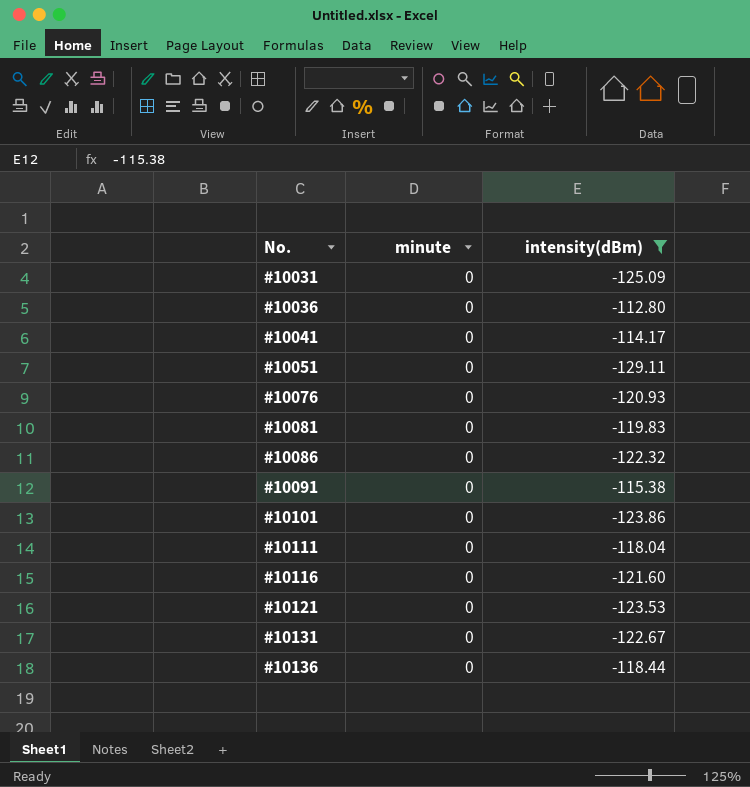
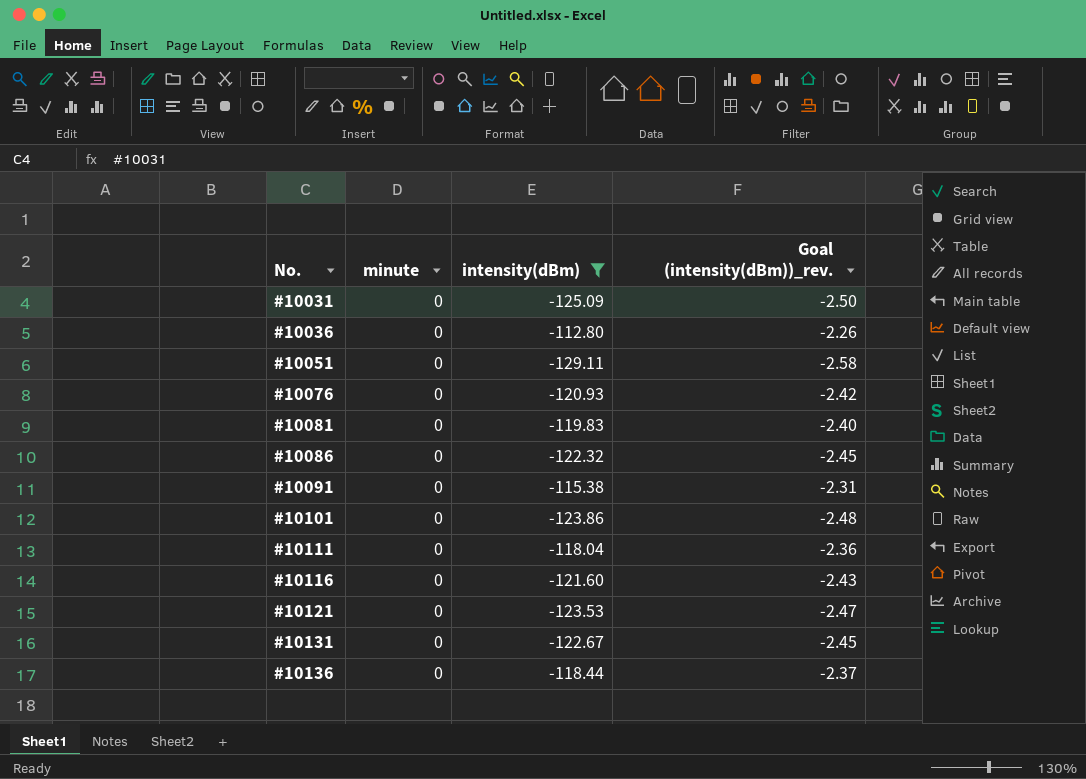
column Goal (intensity(dBm))_rev. | formula: none -> [intensity(dBm)] * 0.02
row #10041: 0 | -114.17 -> none

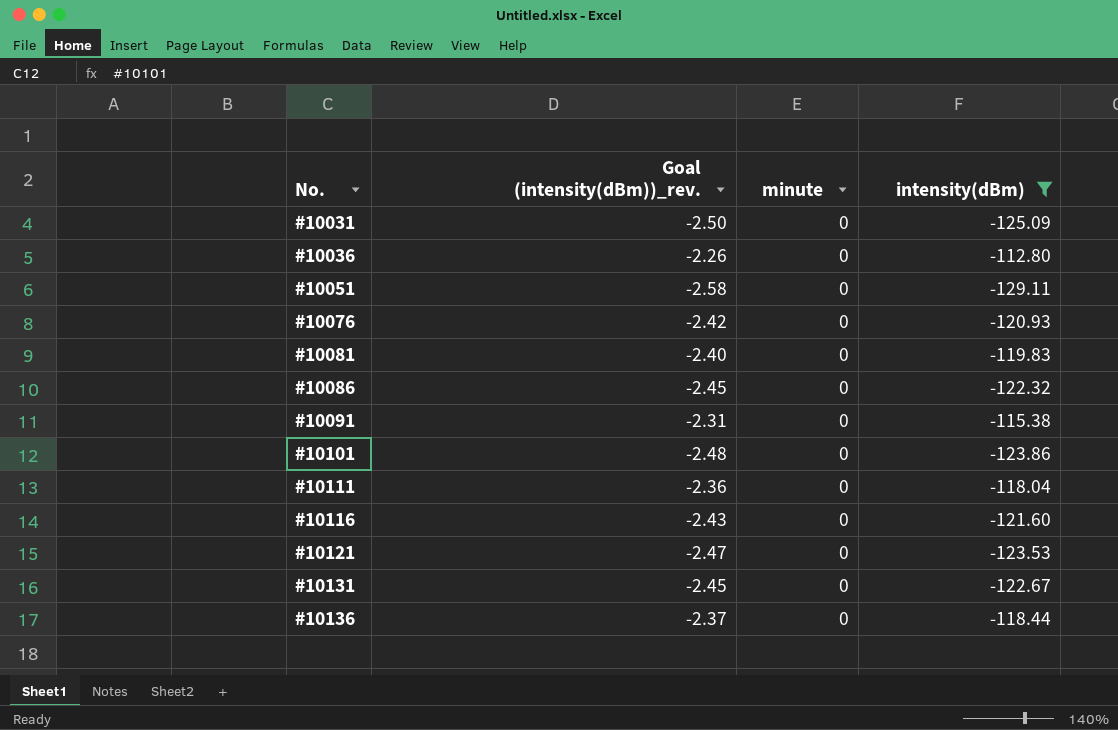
column Goal (intensity(dBm))_rev. | position: 4 -> 2

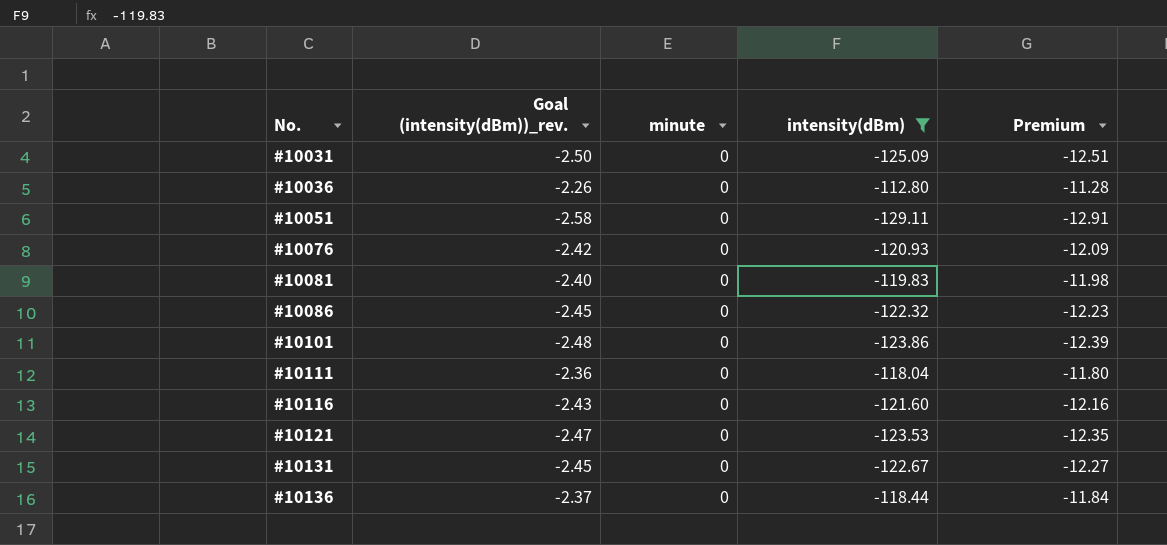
column Premium | formula: none -> [intensity(dBm)] * 0.1
row #10091: -2.31 | 0 | -115.38 -> none

